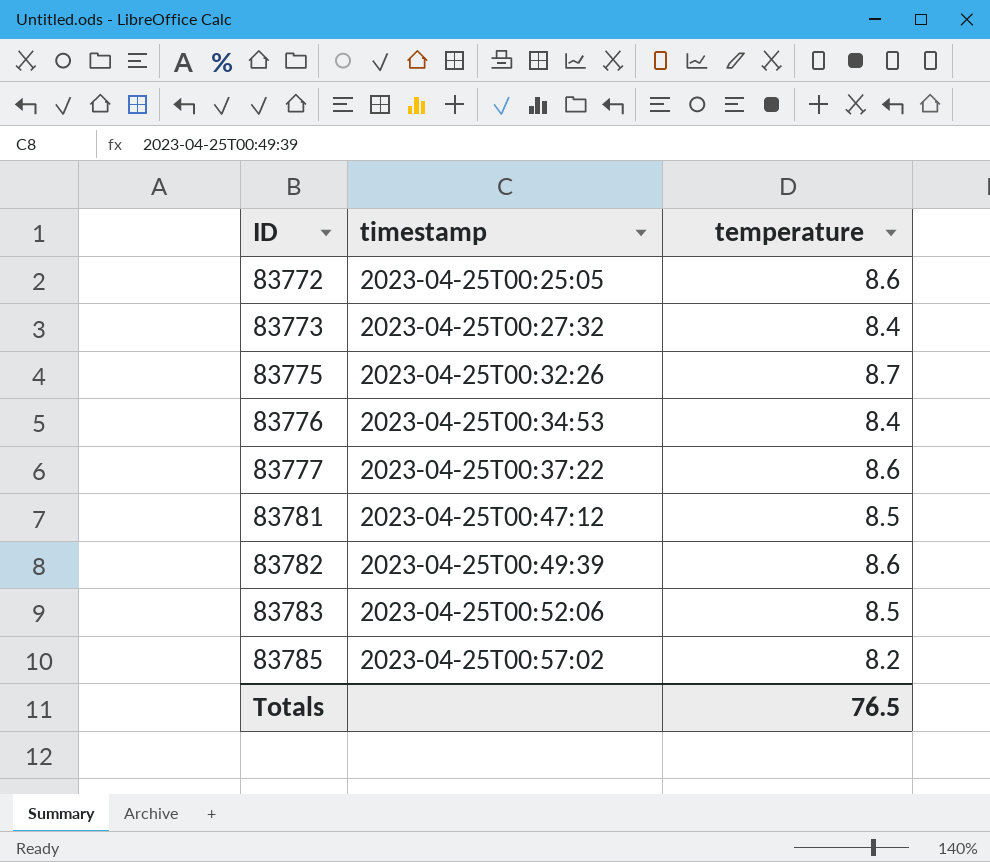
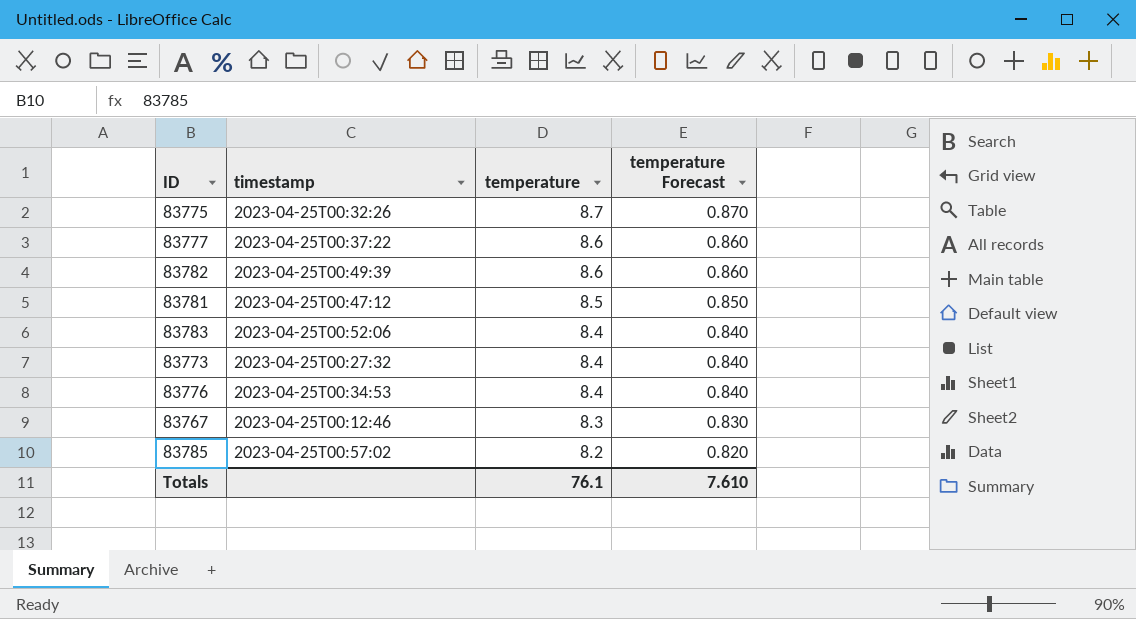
row order: ID ascending -> temperature descending
column temperature Forecast | formula: none -> [temperature] * 0.1
row 83772: 2023-04-25T00:25:05 | 8.6 -> none
83783 | temperature: 8.5 -> 8.4
row 83767: none -> 2023-04-25T00:12:46 | 8.3 | 0.830
Totals | temperature: 76.5 -> 76.1

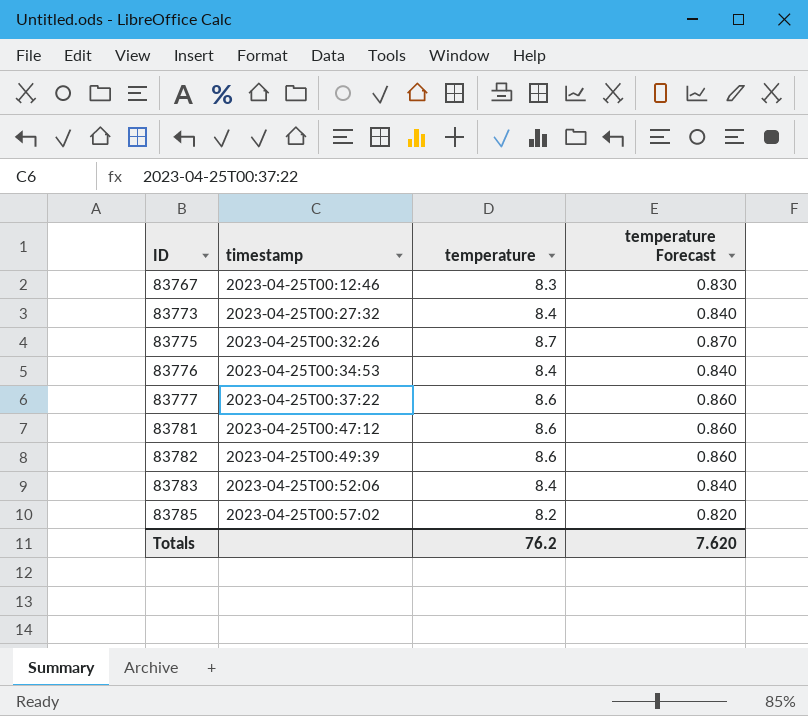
row order: temperature descending -> ID ascending
83781 | temperature: 8.5 -> 8.6
83781 | temperature Forecast: 0.850 -> 0.860
Totals | temperature: 76.1 -> 76.2
Totals | temperature Forecast: 7.610 -> 7.620

